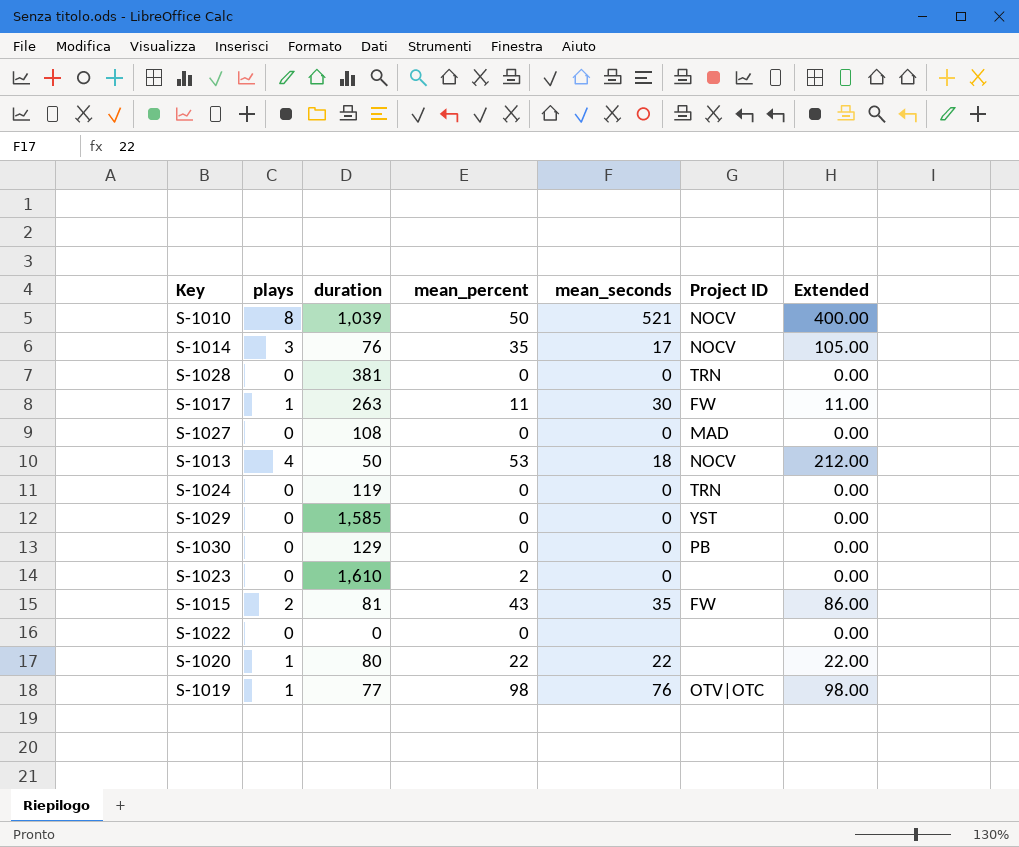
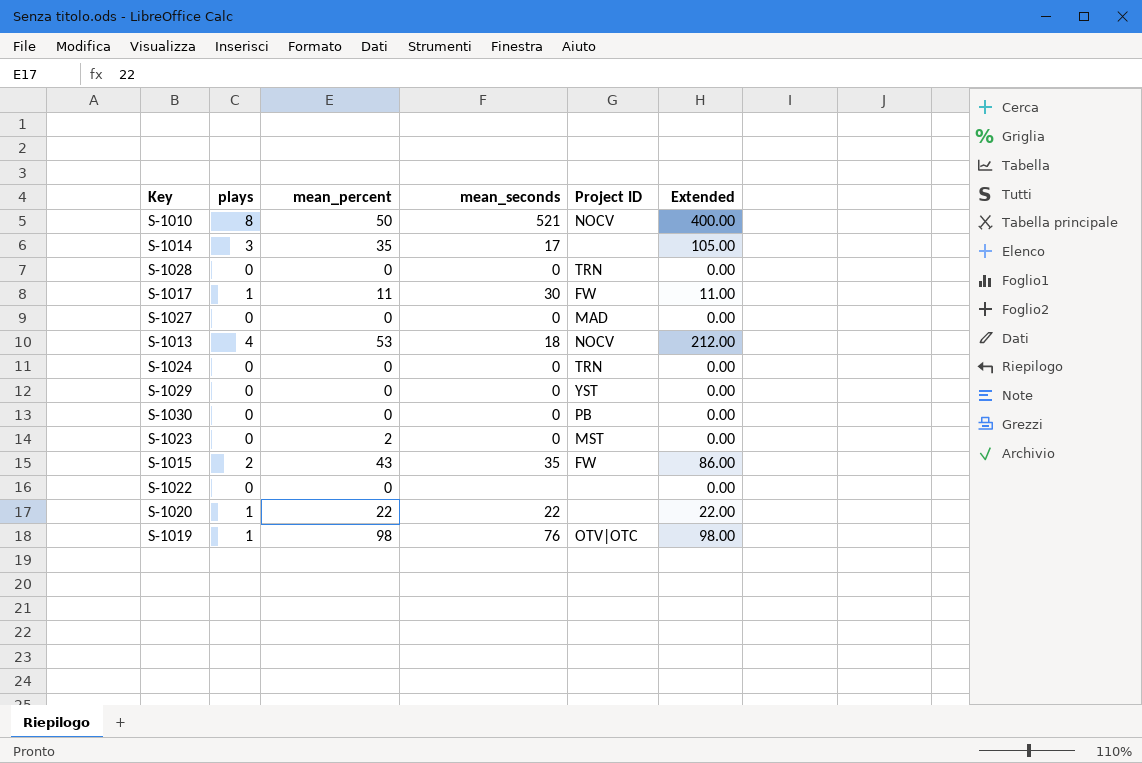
column duration | position: 3 -> none
S-1014 | Project ID: NOCV -> none
S-1023 | Project ID: none -> MST

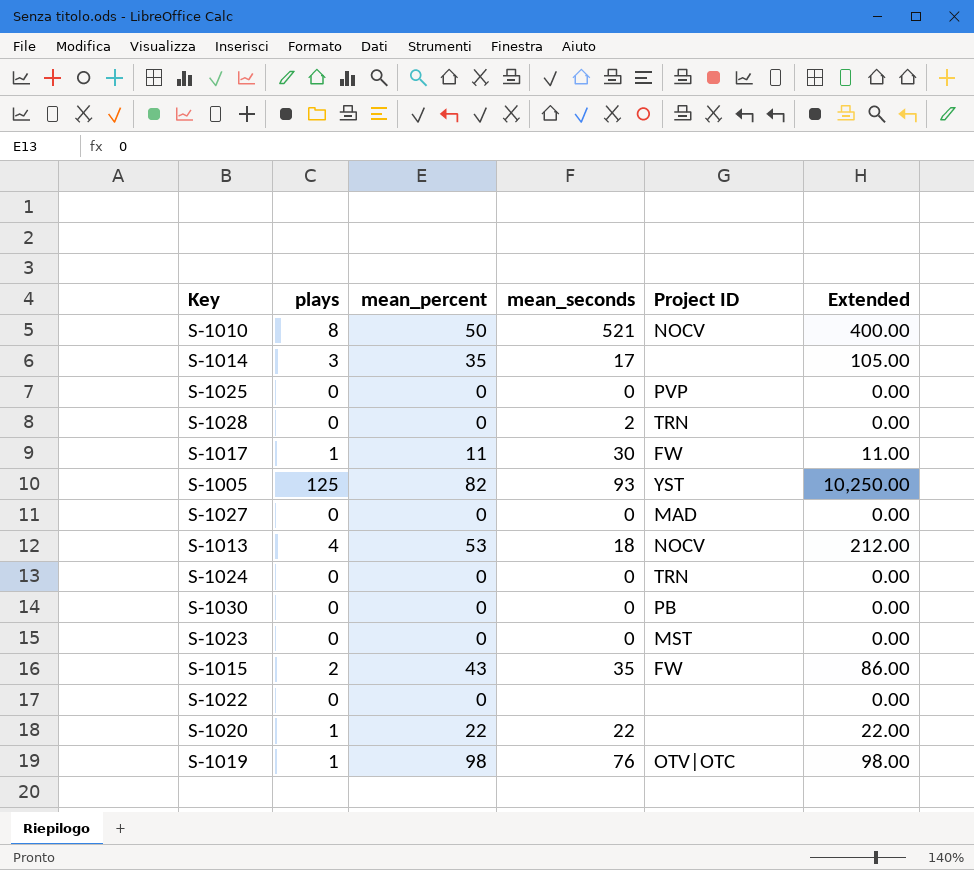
row S-1029: 0 | 0 | 0 | YST | 0.00 -> none
row S-1025: none -> 0 | 0 | 0 | PVP | 0.00
S-1028 | mean_seconds: 0 -> 2
row S-1005: none -> 125 | 82 | 93 | YST | 10,250.00
S-1023 | mean_percent: 2 -> 0

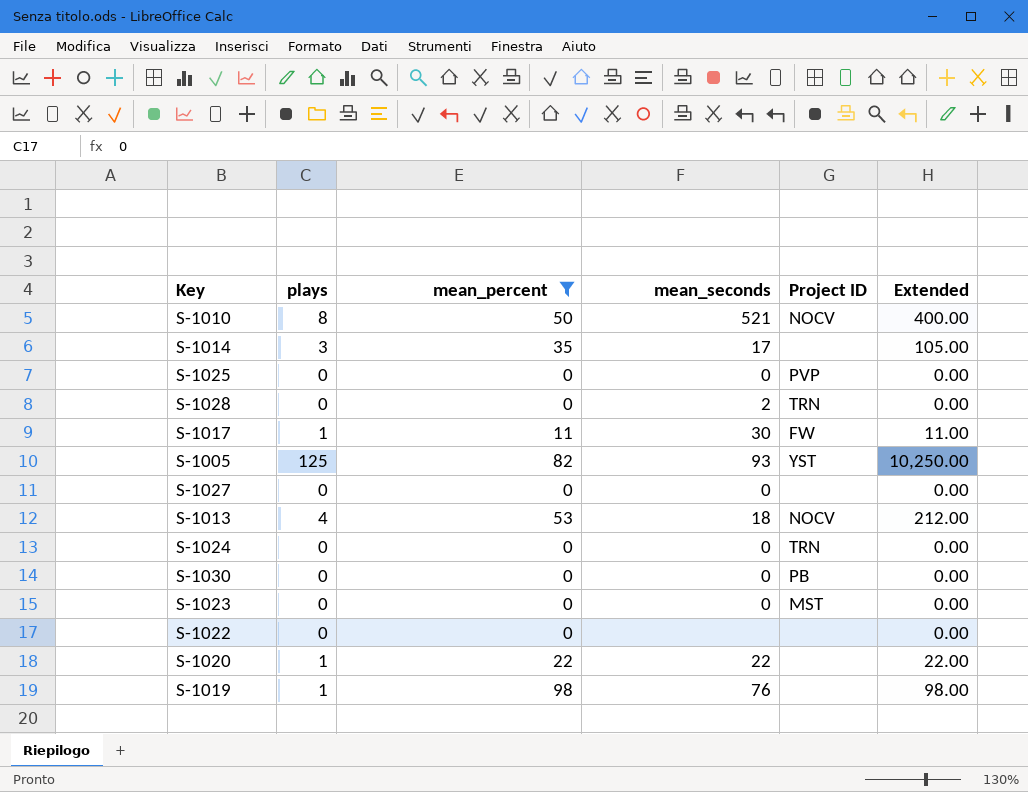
filter: none -> mean_percent != 43
S-1027 | Project ID: MAD -> none
S-1019 | Project ID: OTV|OTC -> none

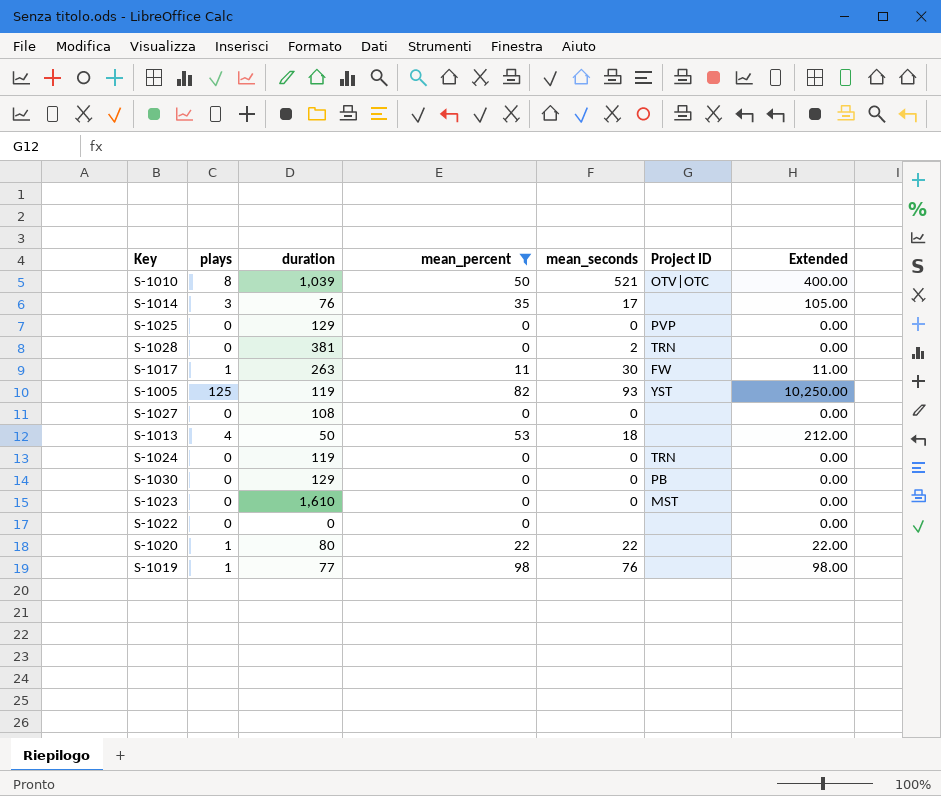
column duration | position: none -> 3
S-1010 | Project ID: NOCV -> OTV|OTC
S-1013 | Project ID: NOCV -> none

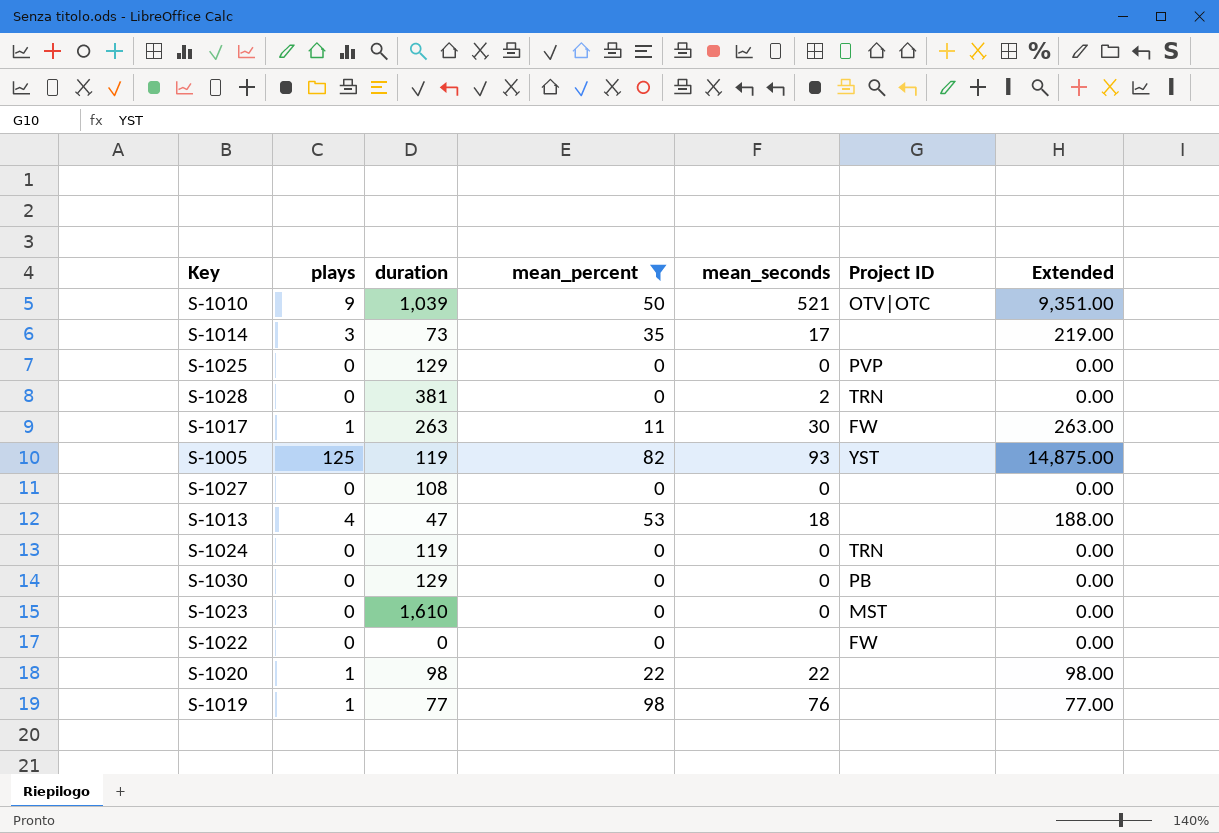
column Extended | formula: [plays] * [mean_percent] -> [plays] * [duration]
S-1010 | plays: 8 -> 9
S-1014 | duration: 76 -> 73
S-1013 | duration: 50 -> 47
S-1022 | Project ID: none -> FW
S-1020 | duration: 80 -> 98

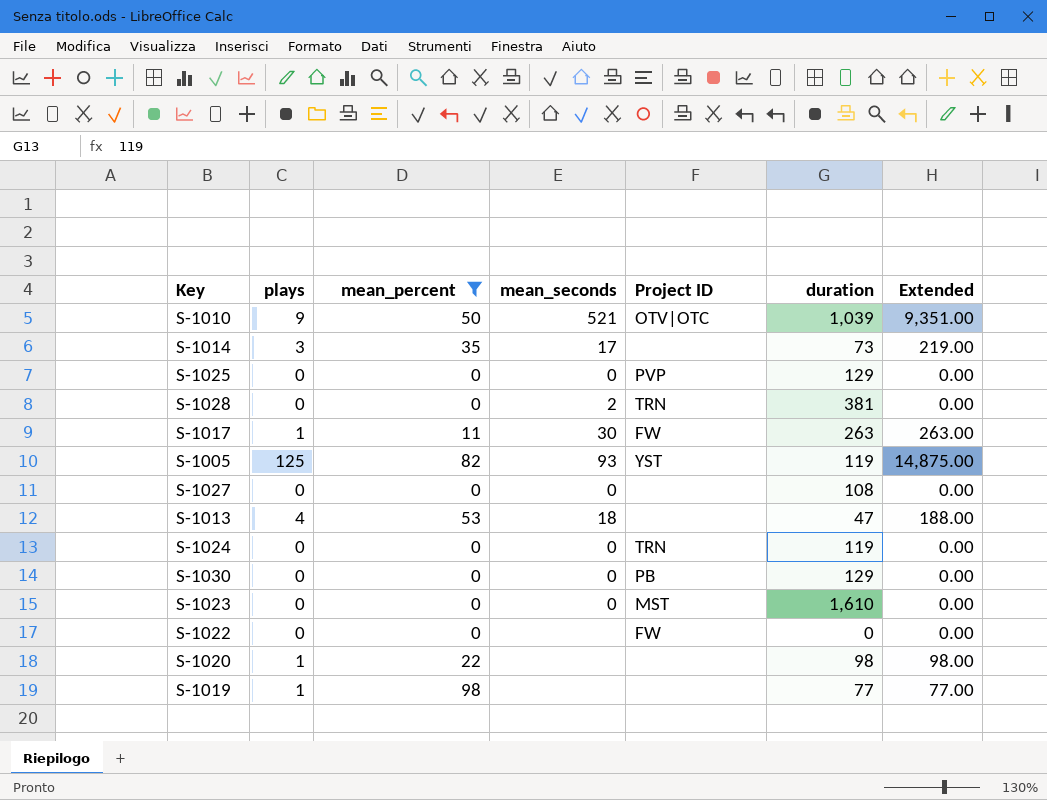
column duration | position: 3 -> 6
S-1020 | mean_seconds: 22 -> none
S-1019 | mean_seconds: 76 -> none

